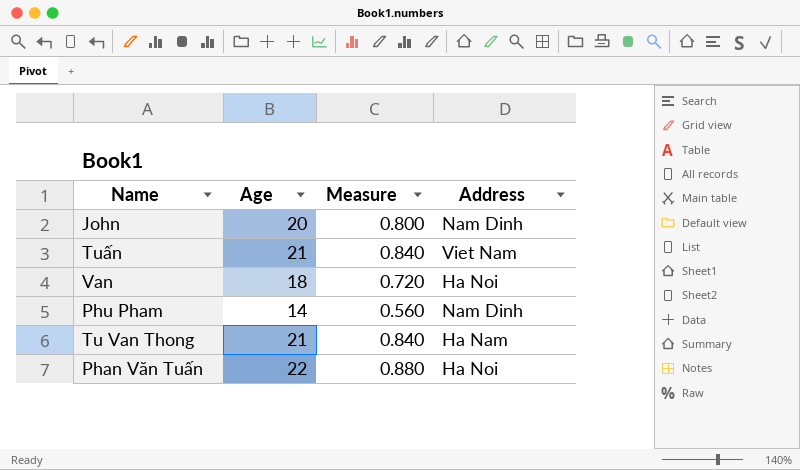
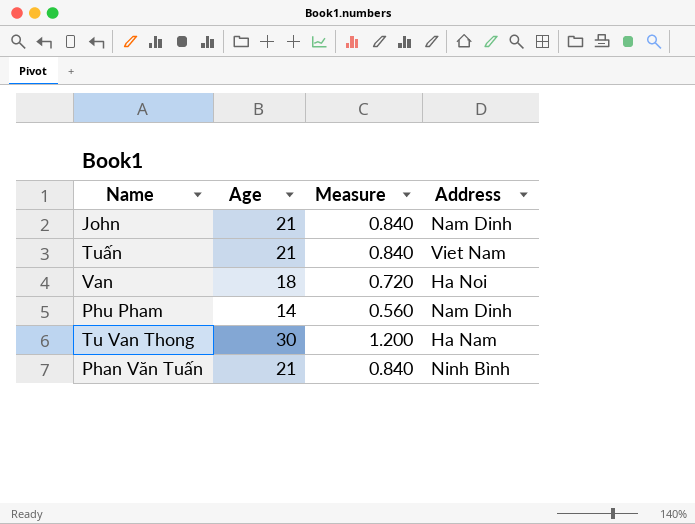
John | Age: 20 -> 21
John | Measure: 0.800 -> 0.840
Tu Van Thong | Age: 21 -> 30
Tu Van Thong | Measure: 0.840 -> 1.200
Phan Văn Tuấn | Age: 22 -> 21
Phan Văn Tuấn | Measure: 0.880 -> 0.840
Phan Văn Tuấn | Address: Ha Noi -> Ninh Bình

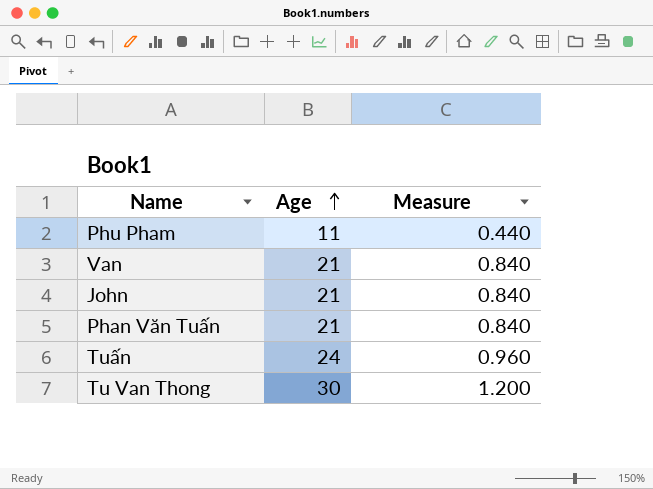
row order: none -> Age ascending
column Address | position: 4 -> none
Phu Pham | Age: 14 -> 11
Phu Pham | Measure: 0.560 -> 0.440
Van | Age: 18 -> 21
Van | Measure: 0.720 -> 0.840
Tuấn | Age: 21 -> 24
Tuấn | Measure: 0.840 -> 0.960

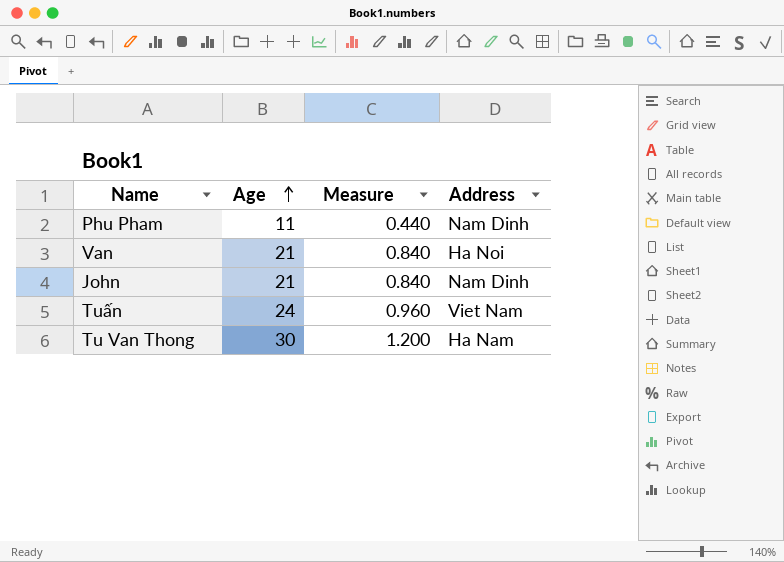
column Address | position: none -> 4
row Phan Văn Tuấn: 21 | 0.840 -> none

